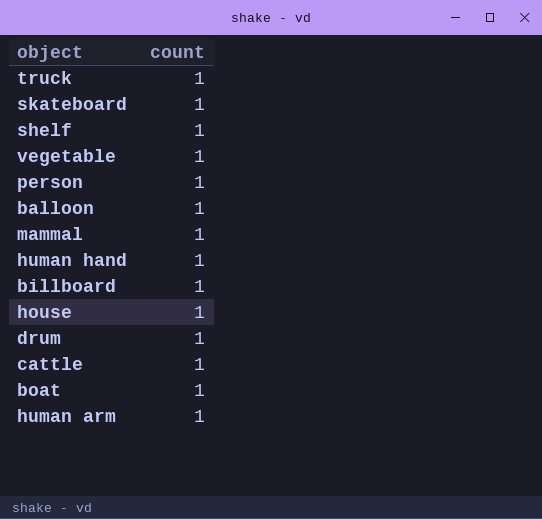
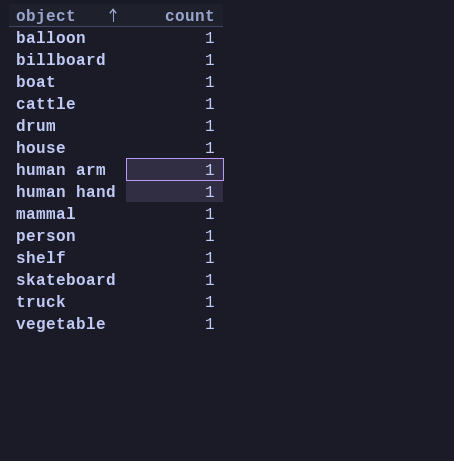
row order: none -> object ascending

